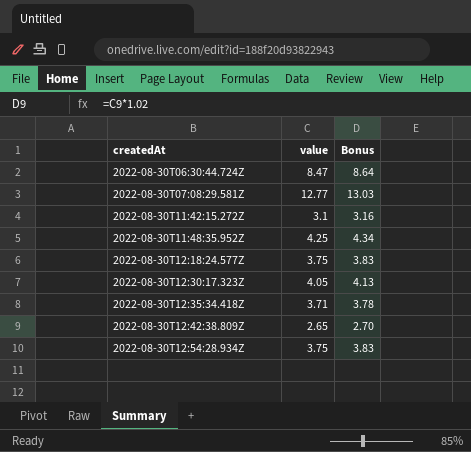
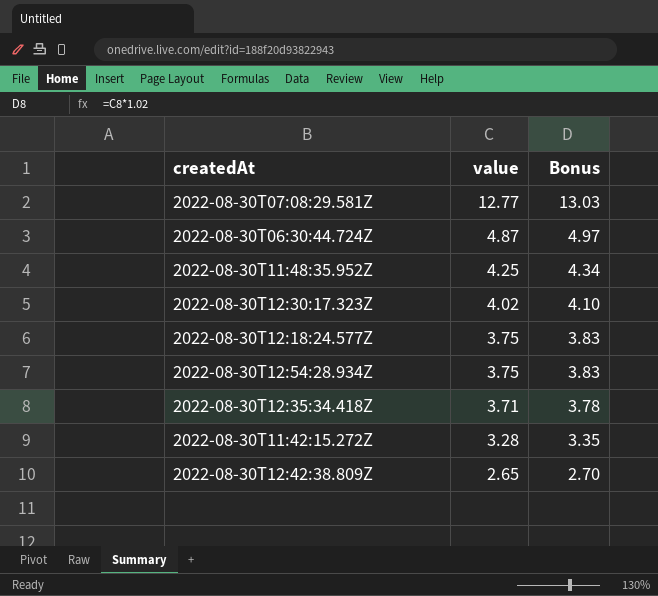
row order: createdAt ascending -> value descending
2022-08-30T06:30:44.724Z | value: 8.47 -> 4.87
2022-08-30T06:30:44.724Z | Bonus: 8.64 -> 4.97
2022-08-30T12:30:17.323Z | value: 4.05 -> 4.02
2022-08-30T12:30:17.323Z | Bonus: 4.13 -> 4.10
2022-08-30T11:42:15.272Z | value: 3.1 -> 3.28
2022-08-30T11:42:15.272Z | Bonus: 3.16 -> 3.35

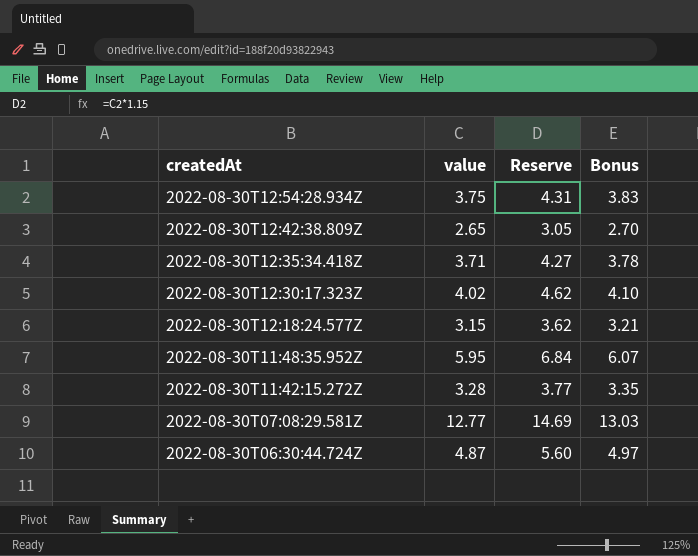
row order: value descending -> createdAt descending
column Reserve | formula: none -> [value] * 1.15
2022-08-30T12:18:24.577Z | value: 3.75 -> 3.15
2022-08-30T12:18:24.577Z | Bonus: 3.83 -> 3.21
2022-08-30T11:48:35.952Z | value: 4.25 -> 5.95
2022-08-30T11:48:35.952Z | Bonus: 4.34 -> 6.07

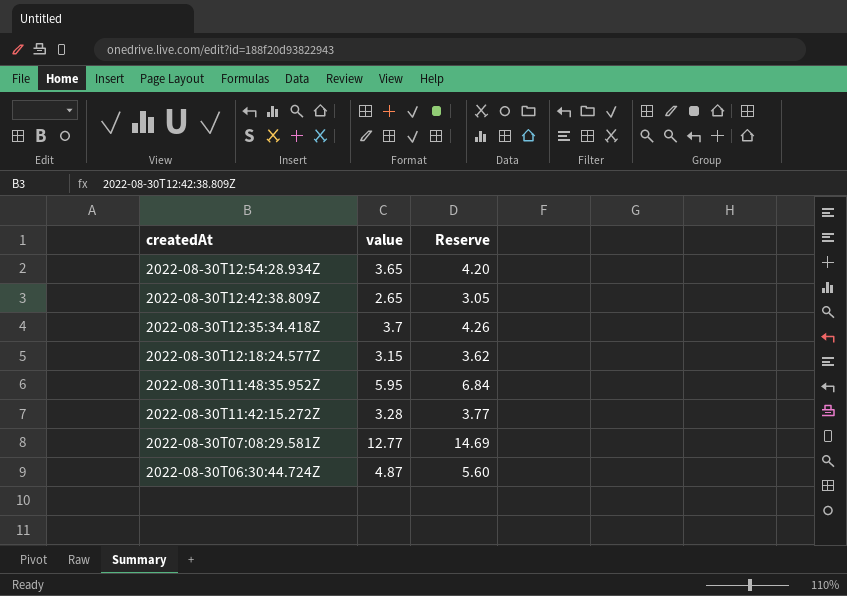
column Bonus | formula: [value] * 1.02 -> none
row 2022-08-30T12:30:17.323Z: 4.02 | 4.62 | 4.10 -> none
2022-08-30T12:54:28.934Z | value: 3.75 -> 3.65
2022-08-30T12:54:28.934Z | Reserve: 4.31 -> 4.20
2022-08-30T12:35:34.418Z | value: 3.71 -> 3.7
2022-08-30T12:35:34.418Z | Reserve: 4.27 -> 4.26

